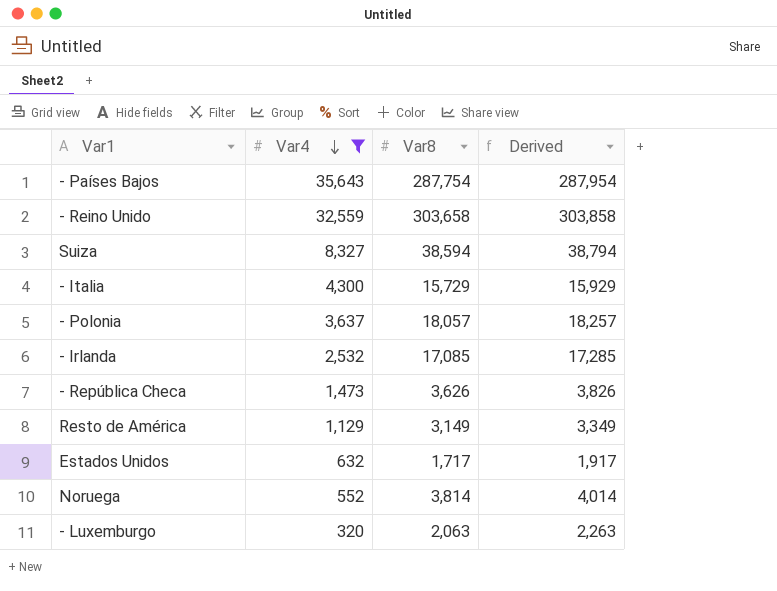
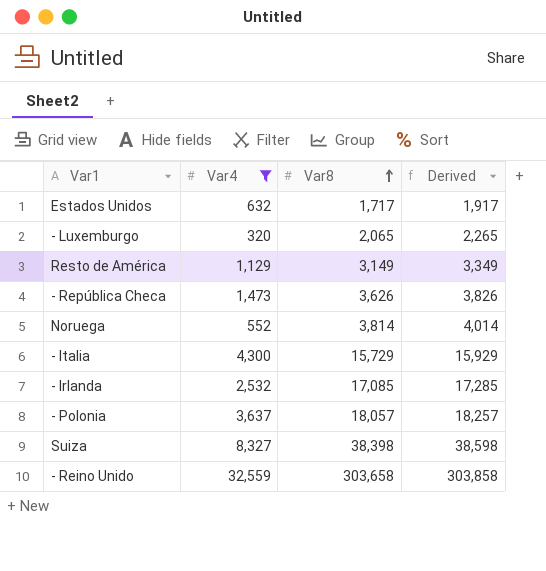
row order: Var4 descending -> Var8 ascending
row - Países Bajos: 35,643 | 287,754 | 287,954 -> none
- Luxemburgo | Var8: 2,063 -> 2,065
- Luxemburgo | Derived: 2,263 -> 2,265
Suiza | Var8: 38,594 -> 38,398
Suiza | Derived: 38,794 -> 38,598

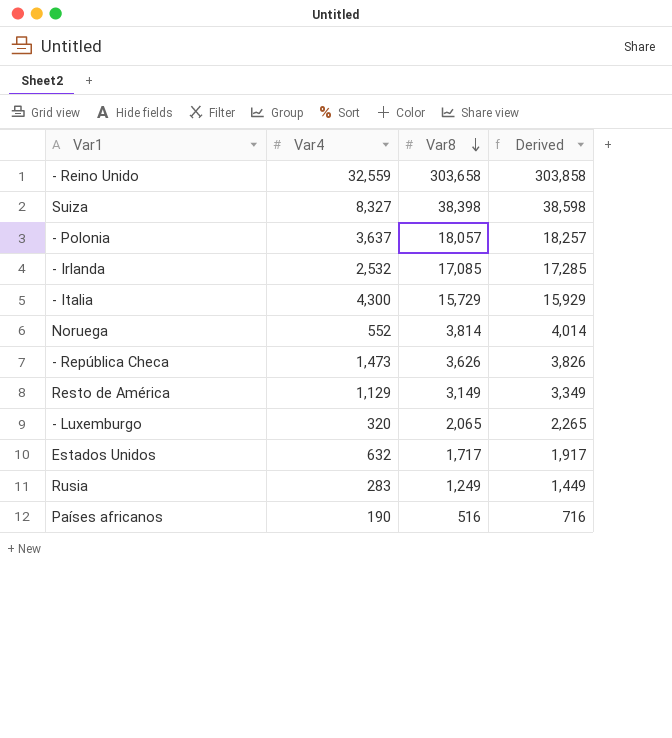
filter: Var4 >= 320 -> none
row order: Var8 ascending -> Var8 descending

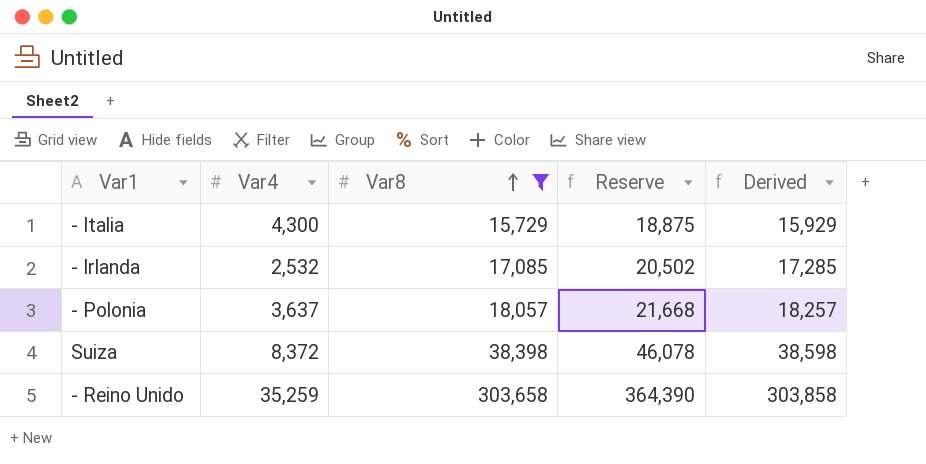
filter: none -> Var8 >= 15,729
row order: Var8 descending -> Var8 ascending
column Reserve | formula: none -> [Var8] * 1.2
Suiza | Var4: 8,327 -> 8,372
- Reino Unido | Var4: 32,559 -> 35,259

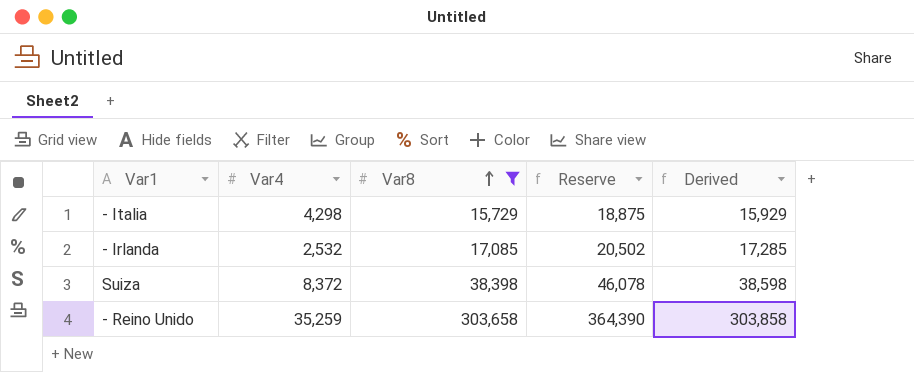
row - Polonia: 3,637 | 18,057 | 21,668 | 18,257 -> none
- Italia | Var4: 4,300 -> 4,298

